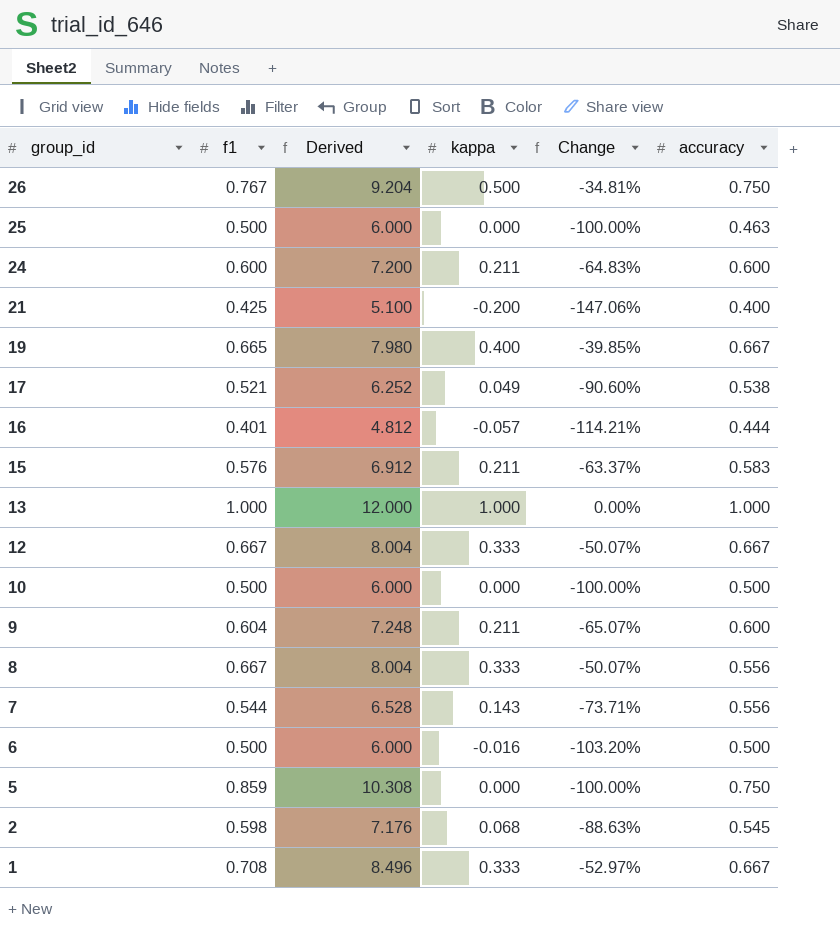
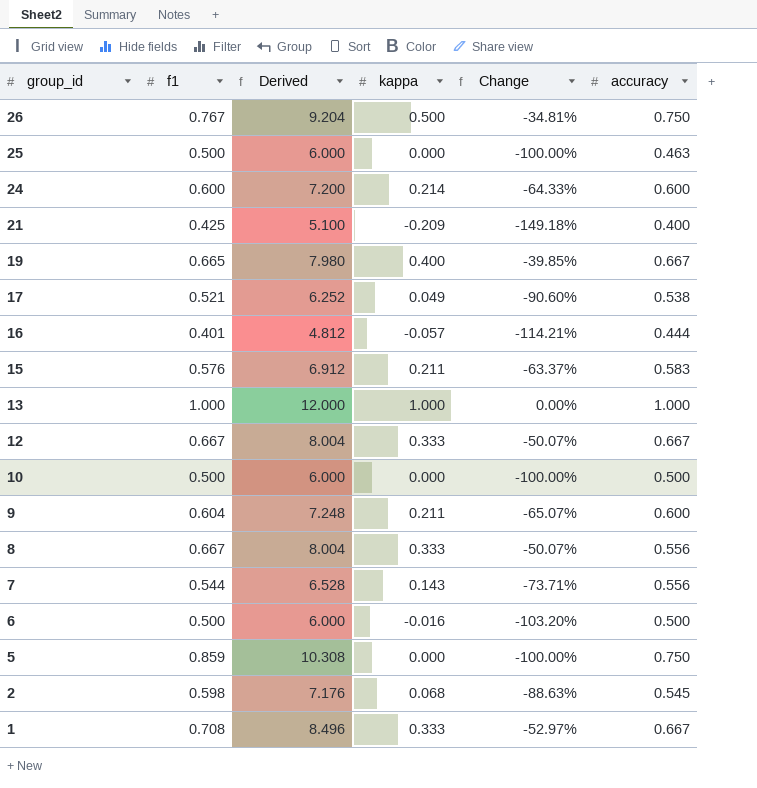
24 | kappa: 0.211 -> 0.214
24 | Change: -64.83% -> -64.33%
21 | kappa: -0.200 -> -0.209
21 | Change: -147.06% -> -149.18%

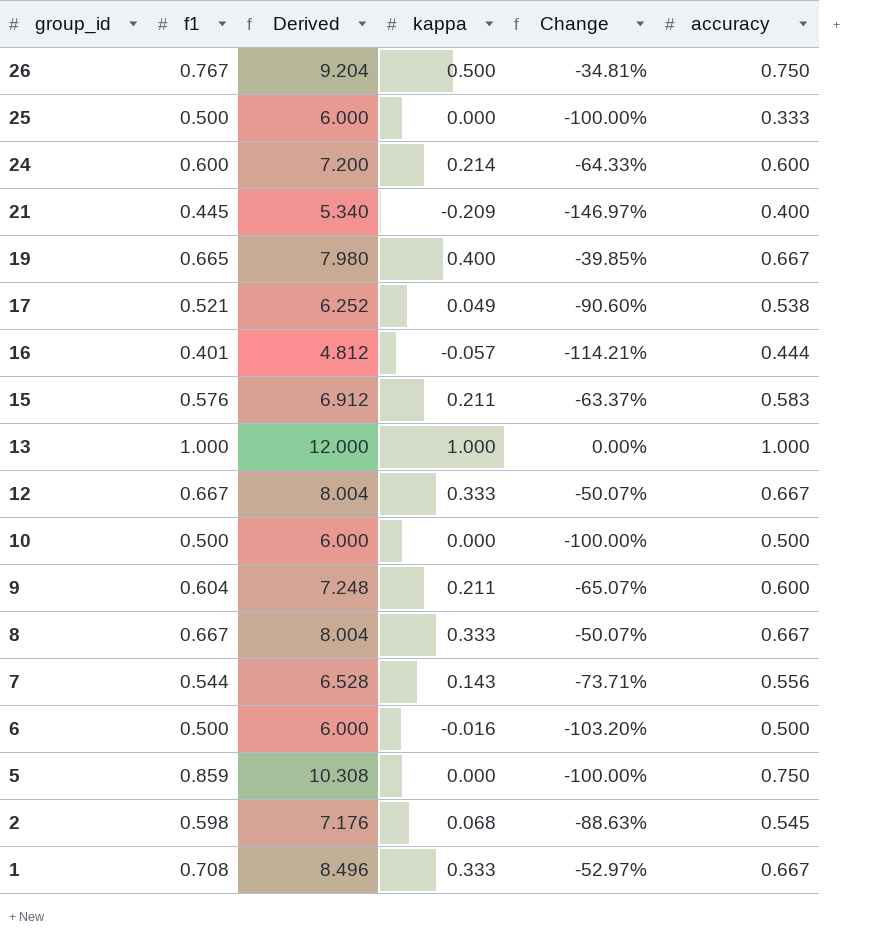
25 | accuracy: 0.463 -> 0.333
21 | f1: 0.425 -> 0.445
21 | Derived: 5.100 -> 5.340
21 | Change: -149.18% -> -146.97%
8 | accuracy: 0.556 -> 0.667

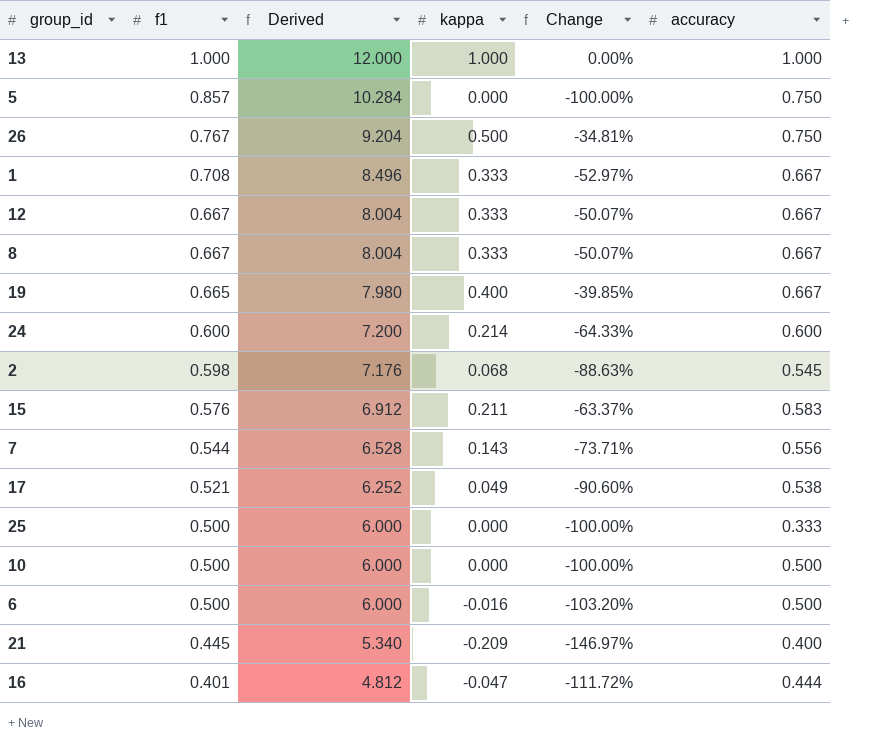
row order: group_id descending -> f1 descending
row 9: 0.604 | 7.248 | 0.211 | -65.07% | 0.600 -> none
5 | f1: 0.859 -> 0.857
5 | Derived: 10.308 -> 10.284
16 | kappa: -0.057 -> -0.047
16 | Change: -114.21% -> -111.72%

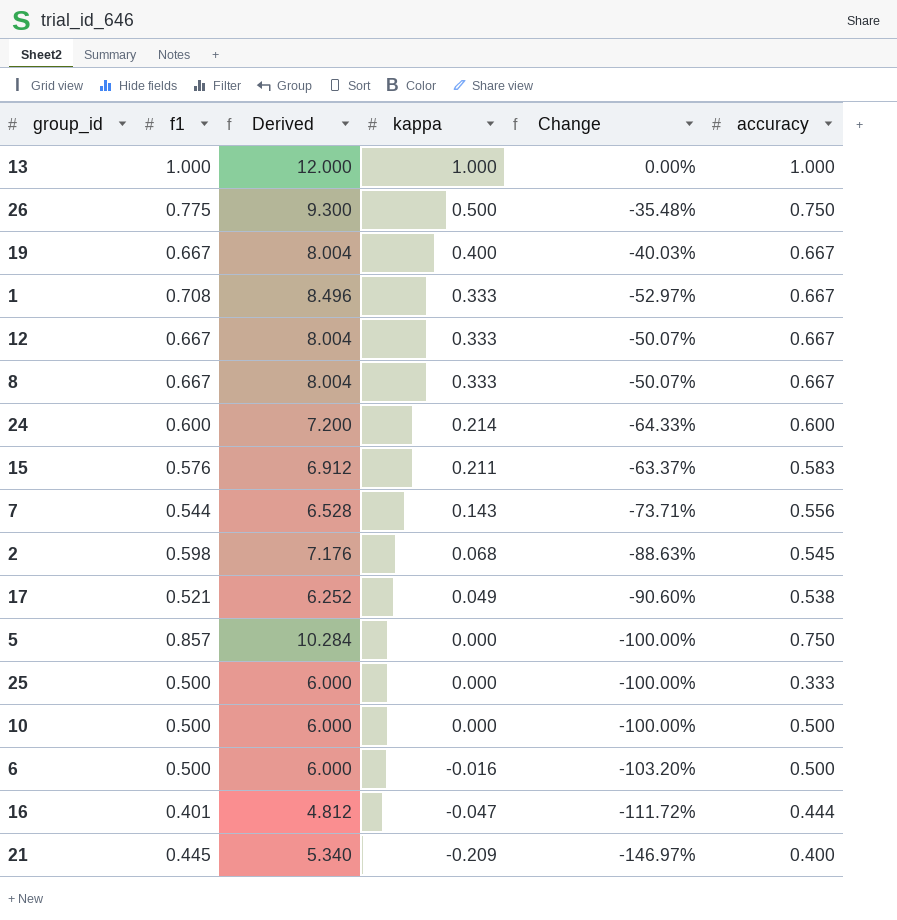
row order: f1 descending -> kappa descending
26 | f1: 0.767 -> 0.775
26 | Derived: 9.204 -> 9.300
26 | Change: -34.81% -> -35.48%
19 | f1: 0.665 -> 0.667
19 | Derived: 7.980 -> 8.004
19 | Change: -39.85% -> -40.03%

